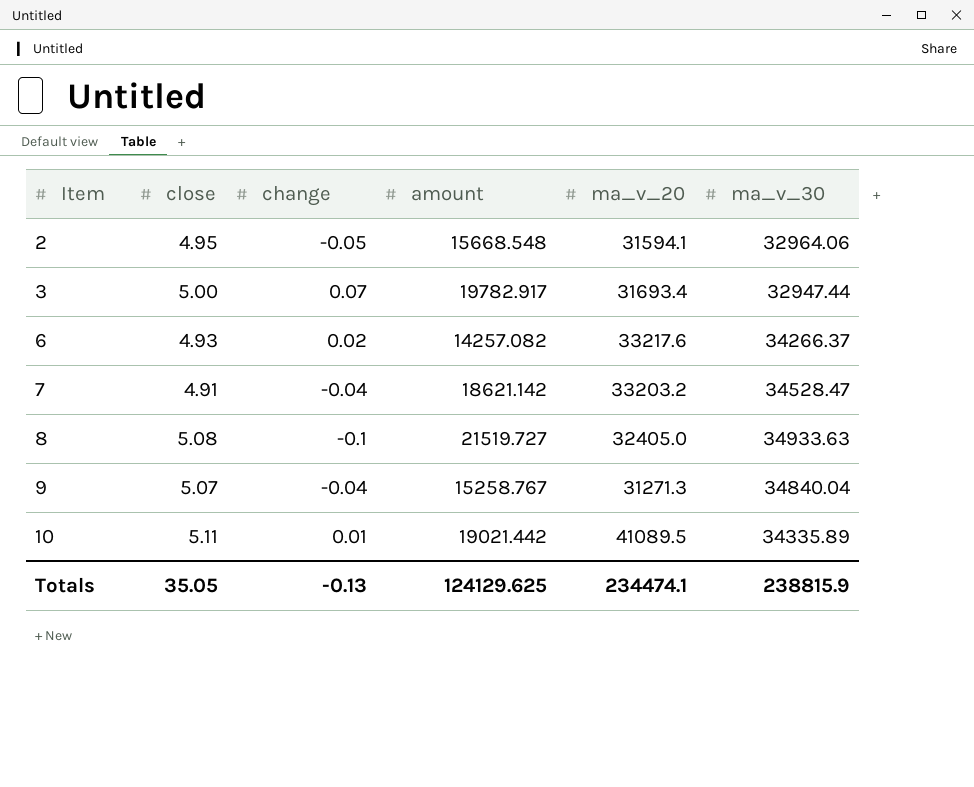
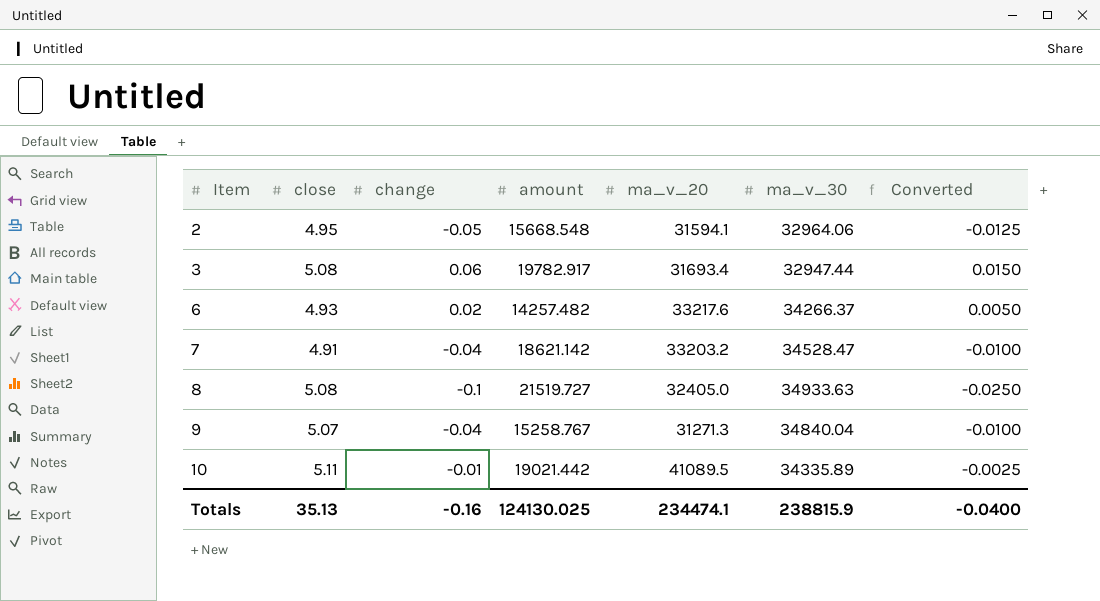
column Converted | formula: none -> [change] * 0.25
3 | close: 5.00 -> 5.08
3 | change: 0.07 -> 0.06
6 | amount: 14257.082 -> 14257.482
10 | change: 0.01 -> -0.01
Totals | close: 35.05 -> 35.13
Totals | change: -0.13 -> -0.16
Totals | amount: 124129.625 -> 124130.025

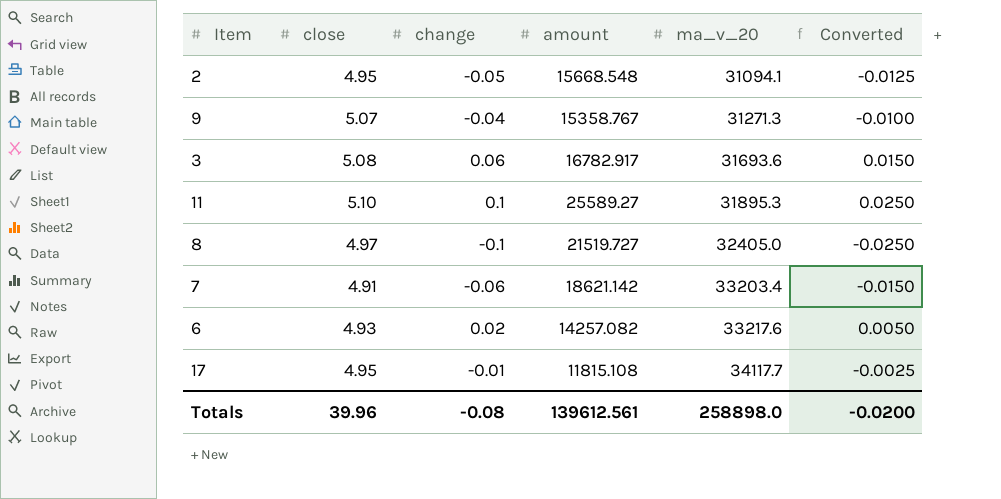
row order: Item ascending -> ma_v_20 ascending
column ma_v_30 | position: 6 -> none
row 10: 5.11 | -0.01 | 19021.442 | 41089.5 | 34335.89 | -0.0025 -> none
2 | ma_v_20: 31594.1 -> 31094.1
9 | amount: 15258.767 -> 15358.767
3 | amount: 19782.917 -> 16782.917
3 | ma_v_20: 31693.4 -> 31693.6
row 11: none -> 5.10 | 0.1 | 25589.27 | 31895.3 | 0.0250
8 | close: 5.08 -> 4.97
7 | change: -0.04 -> -0.06
7 | ma_v_20: 33203.2 -> 33203.4
7 | Converted: -0.0100 -> -0.0150
6 | amount: 14257.482 -> 14257.082
row 17: none -> 4.95 | -0.01 | 11815.108 | 34117.7 | -0.0025
Totals | close: 35.13 -> 39.96
Totals | change: -0.16 -> -0.08
Totals | amount: 124130.025 -> 139612.561
Totals | ma_v_20: 234474.1 -> 258898.0
Totals | Converted: -0.0400 -> -0.0200

